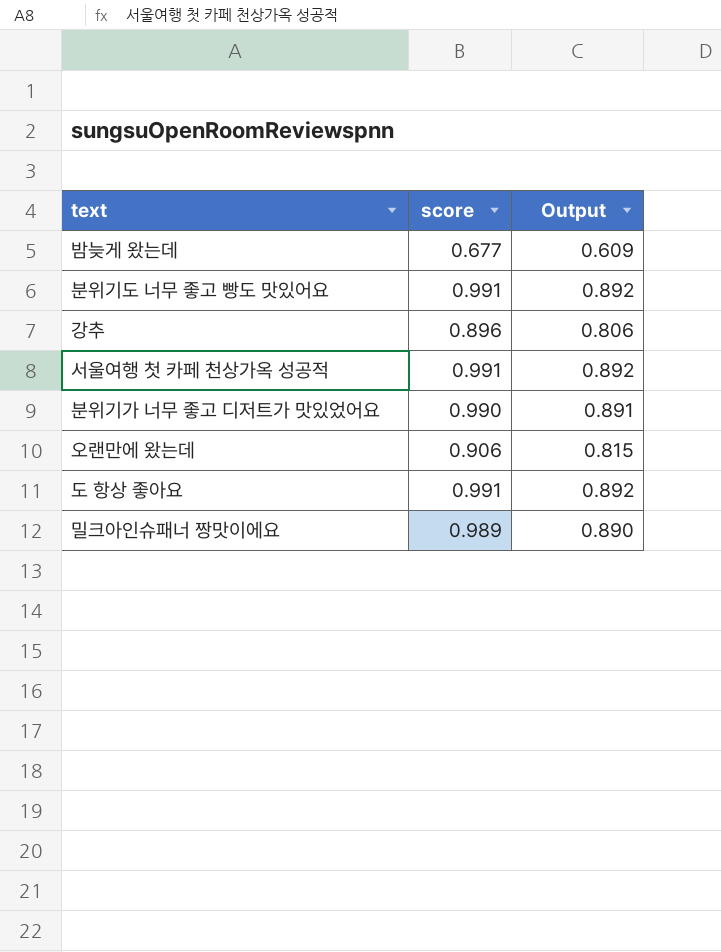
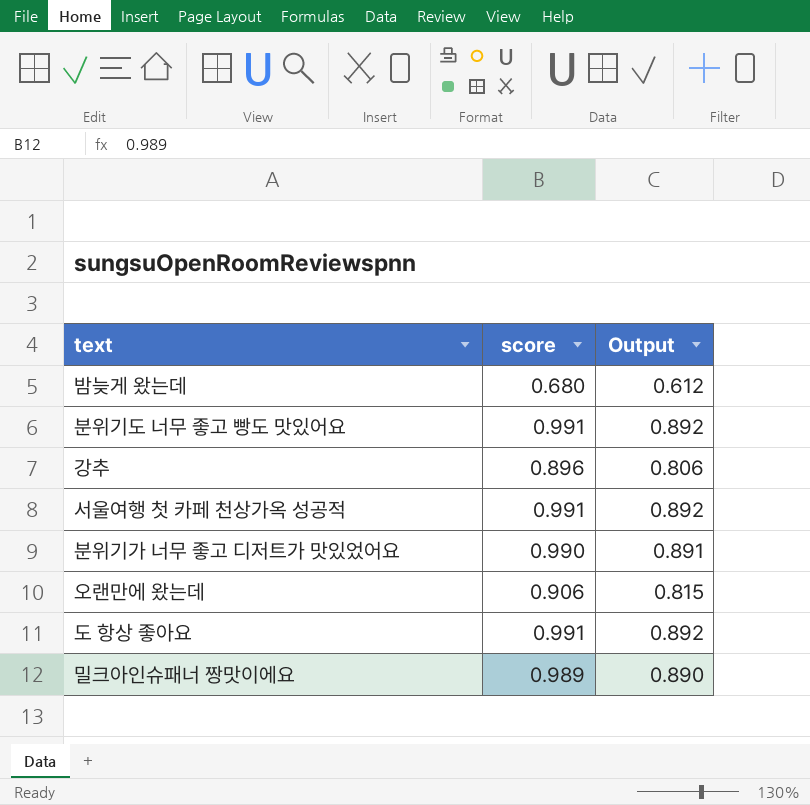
밤늦게 왔는데 | score: 0.677 -> 0.680
밤늦게 왔는데 | Output: 0.609 -> 0.612

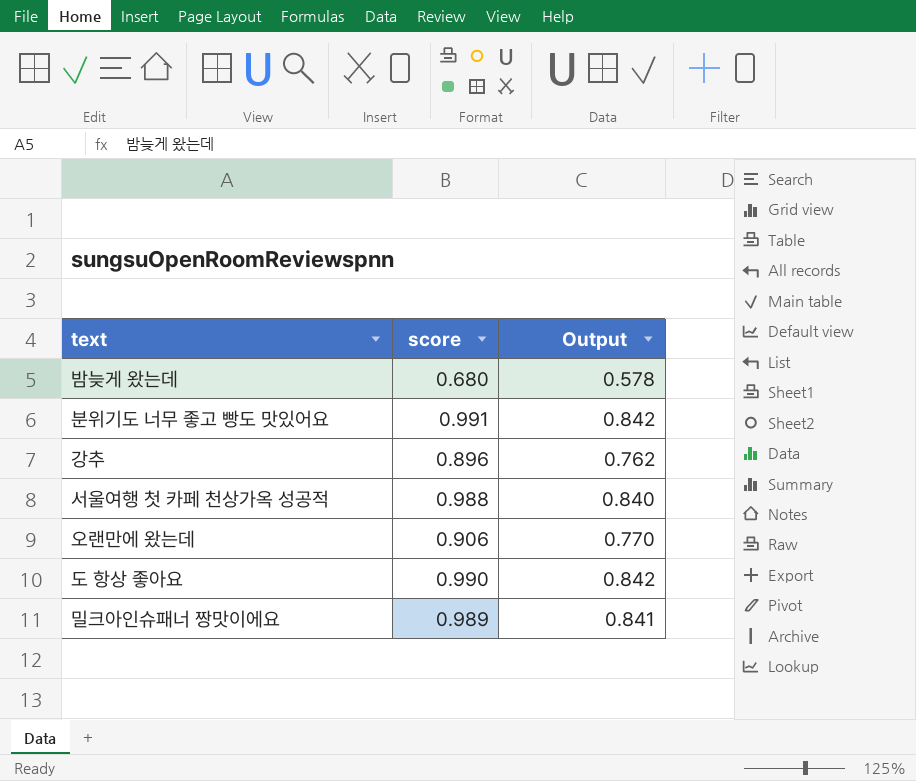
column Output | formula: [score] * 0.9 -> [score] * 0.85
row 분위기가 너무 좋고 디저트가 맛있었어요: 0.990 | 0.891 -> none
서울여행 첫 카페 천상가옥 성공적 | score: 0.991 -> 0.988
도 항상 좋아요 | score: 0.991 -> 0.990

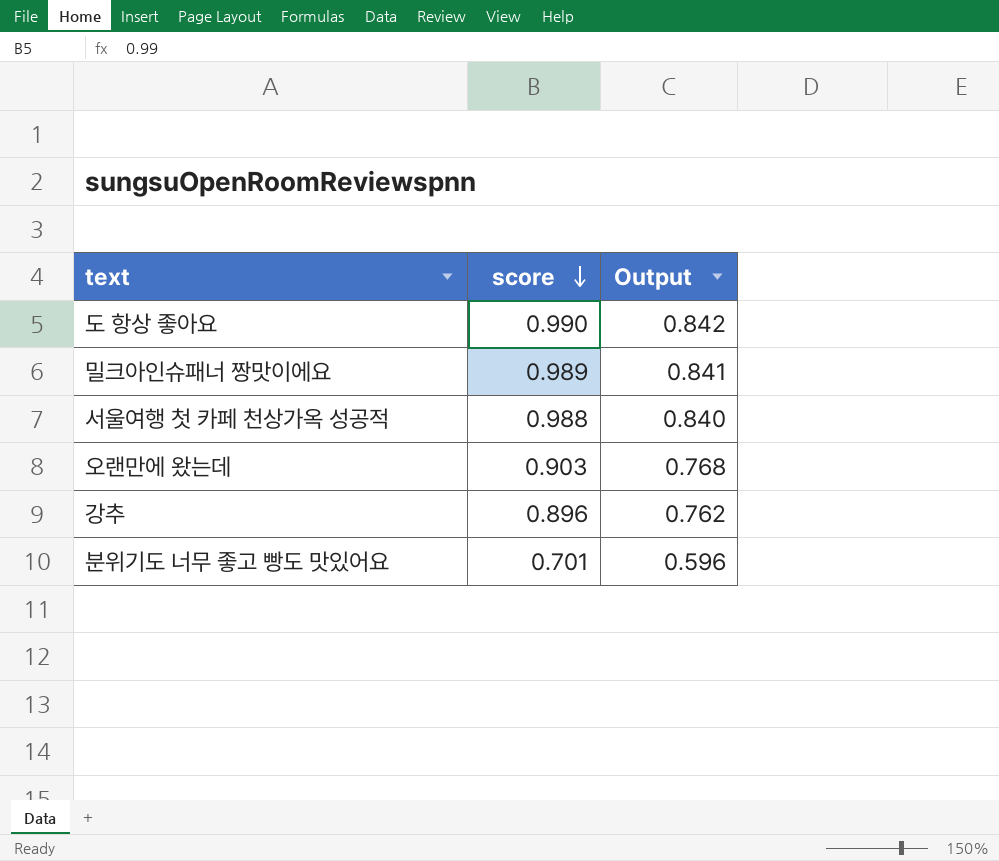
row order: none -> score descending
row 밤늦게 왔는데: 0.680 | 0.578 -> none
오랜만에 왔는데 | score: 0.906 -> 0.903
오랜만에 왔는데 | Output: 0.770 -> 0.768
분위기도 너무 좋고 빵도 맛있어요 | score: 0.991 -> 0.701
분위기도 너무 좋고 빵도 맛있어요 | Output: 0.842 -> 0.596

